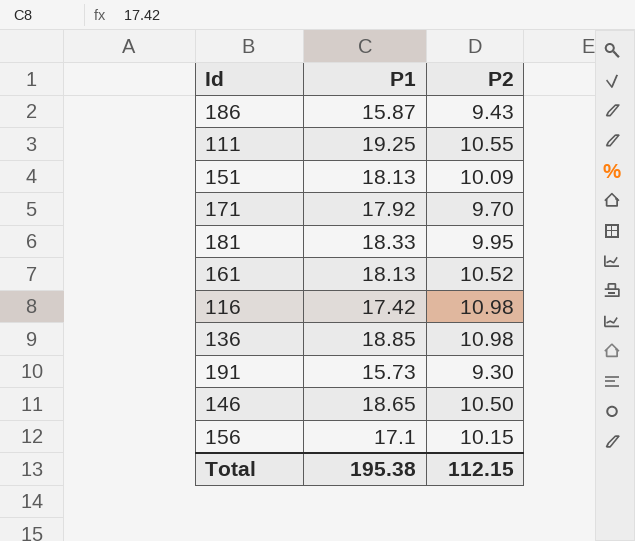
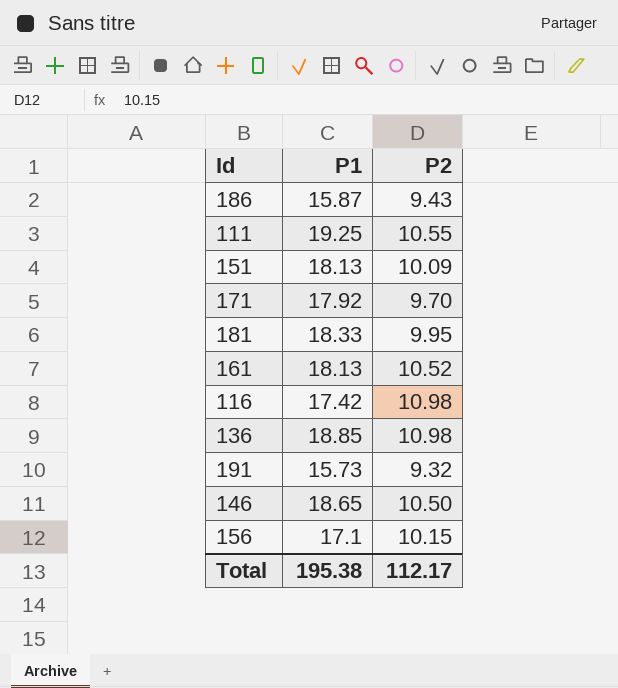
191 | P2: 9.30 -> 9.32
Total | P2: 112.15 -> 112.17

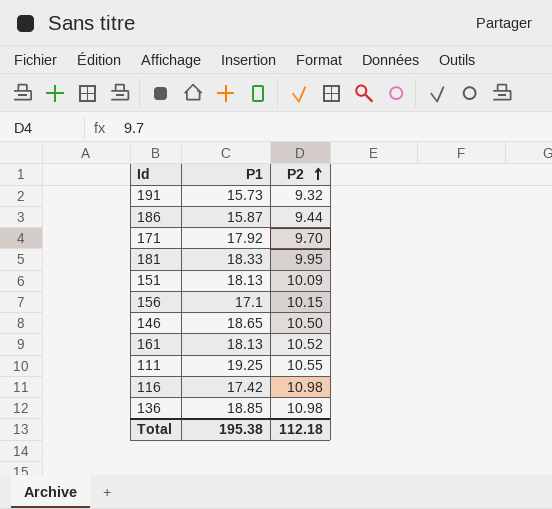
row order: none -> P2 ascending
186 | P2: 9.43 -> 9.44
Total | P2: 112.17 -> 112.18

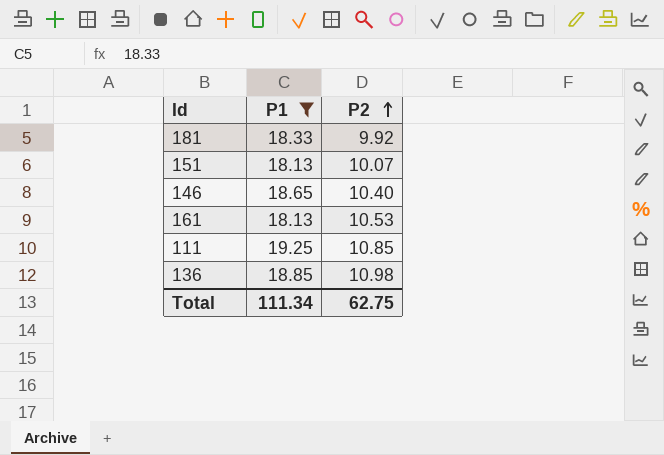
filter: none -> P1 >= 18.13
181 | P2: 9.95 -> 9.92
151 | P2: 10.09 -> 10.07
146 | P2: 10.50 -> 10.40
161 | P2: 10.52 -> 10.53
111 | P2: 10.55 -> 10.85
Total | P1: 195.38 -> 111.34
Total | P2: 112.18 -> 62.75

